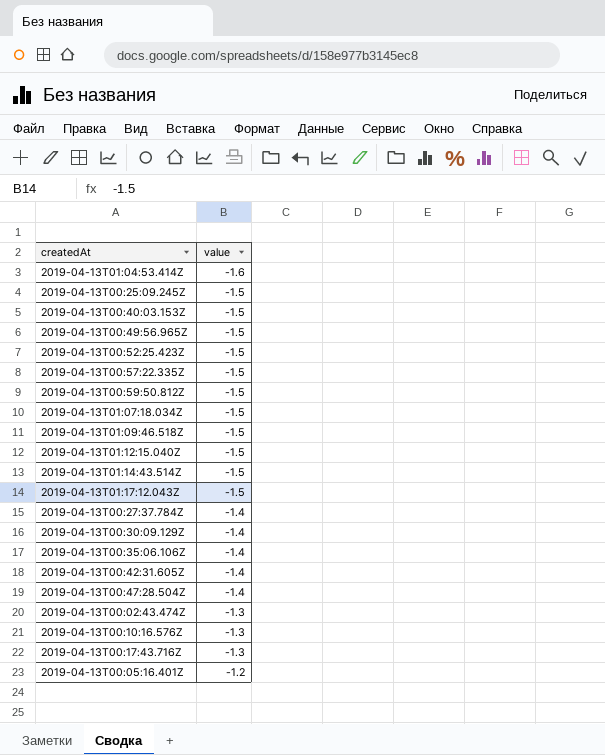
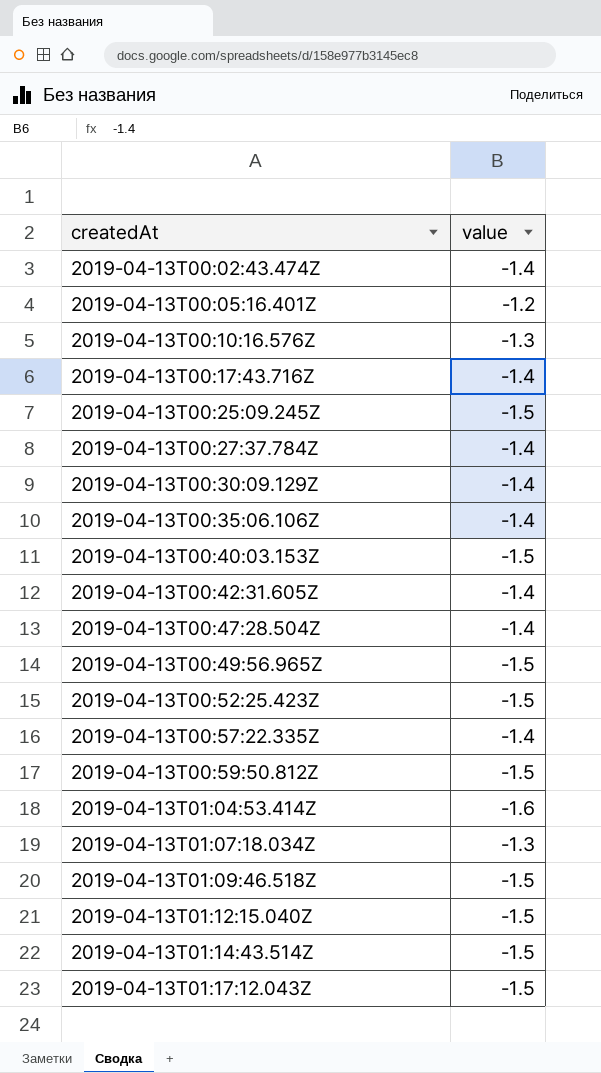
row order: value ascending -> createdAt ascending
2019-04-13T00:02:43.474Z | value: -1.3 -> -1.4
2019-04-13T00:17:43.716Z | value: -1.3 -> -1.4
2019-04-13T00:57:22.335Z | value: -1.5 -> -1.4
2019-04-13T01:07:18.034Z | value: -1.5 -> -1.3

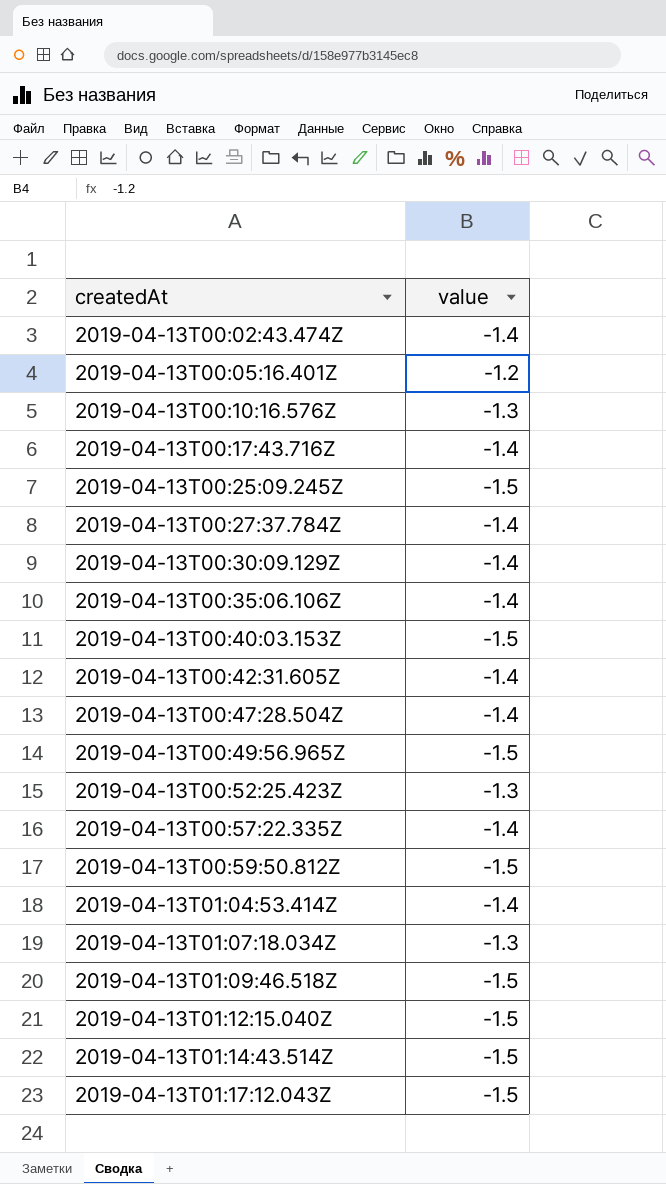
2019-04-13T00:52:25.423Z | value: -1.5 -> -1.3
2019-04-13T01:04:53.414Z | value: -1.6 -> -1.4

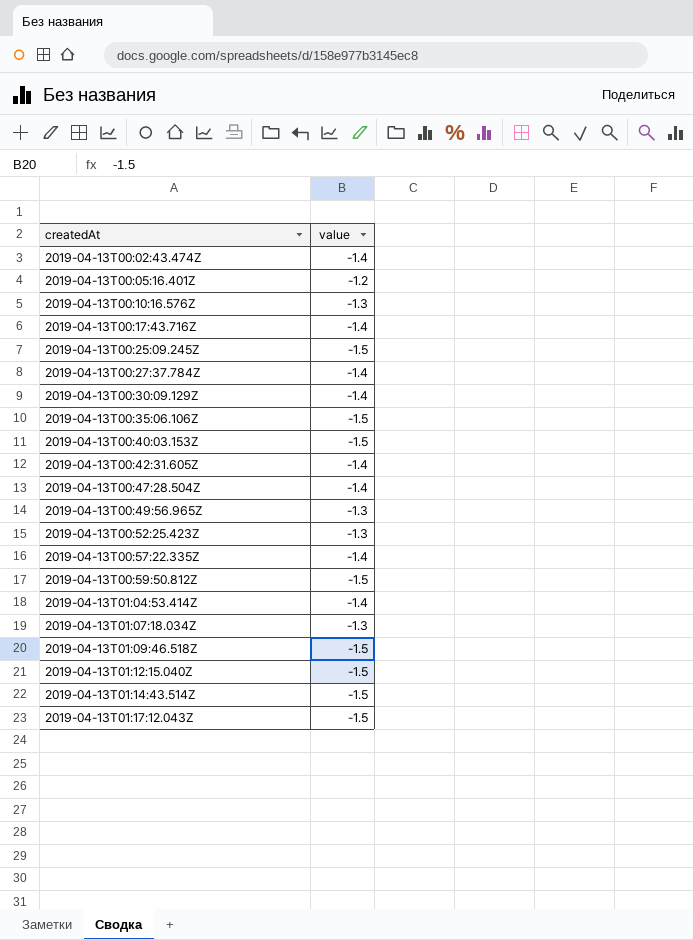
2019-04-13T00:35:06.106Z | value: -1.4 -> -1.5
2019-04-13T00:49:56.965Z | value: -1.5 -> -1.3

